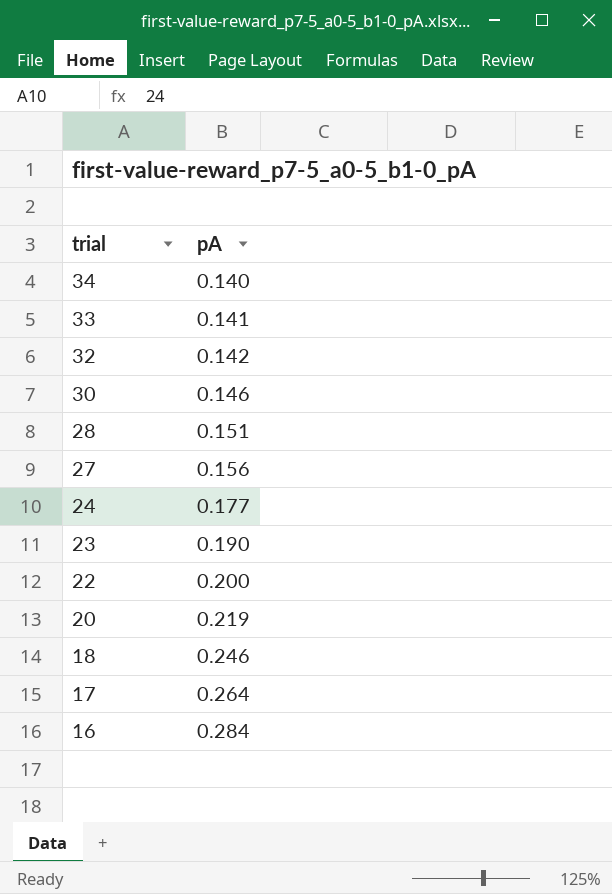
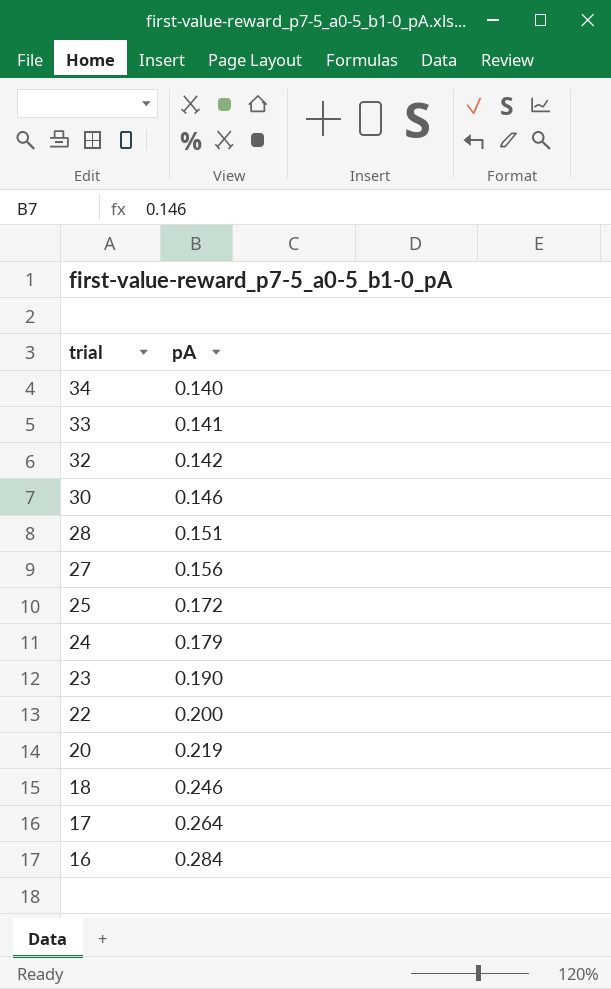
row 25: none -> 0.172
24 | pA: 0.177 -> 0.179

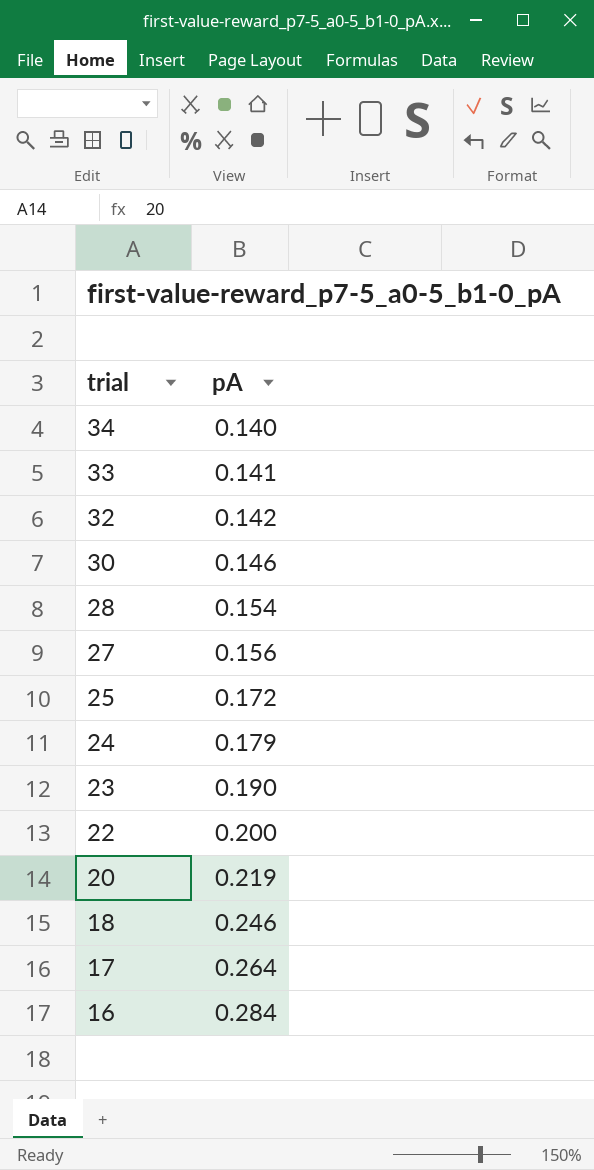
28 | pA: 0.151 -> 0.154

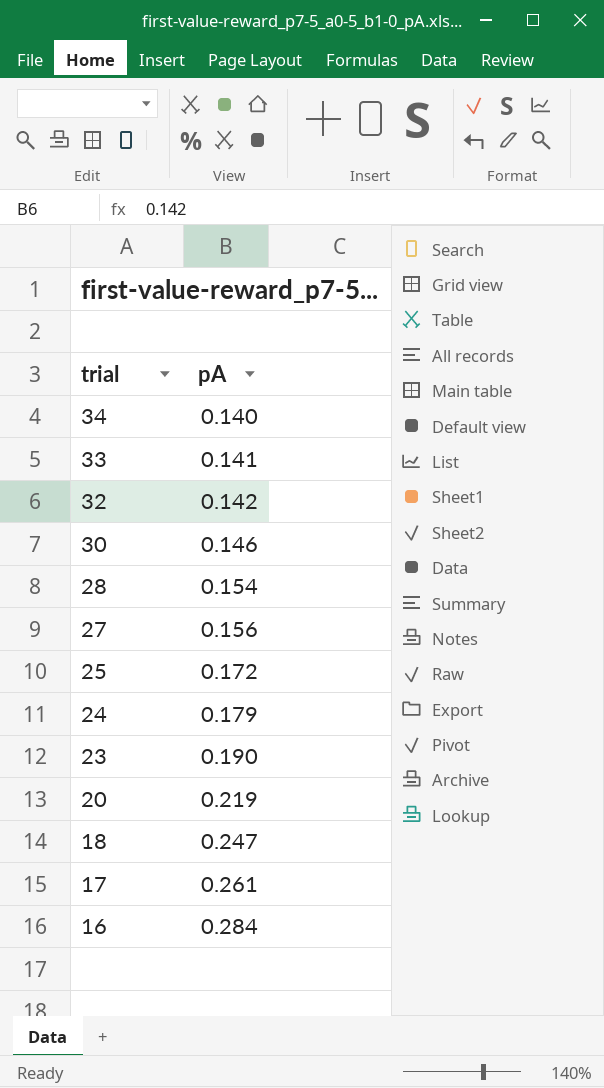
row 22: 0.200 -> none
18 | pA: 0.246 -> 0.247
17 | pA: 0.264 -> 0.261

